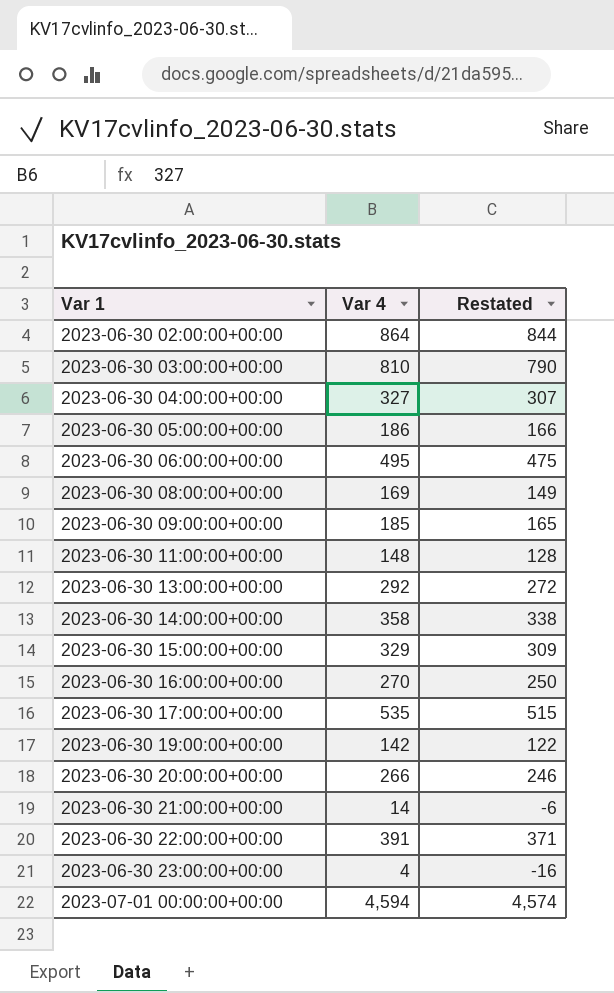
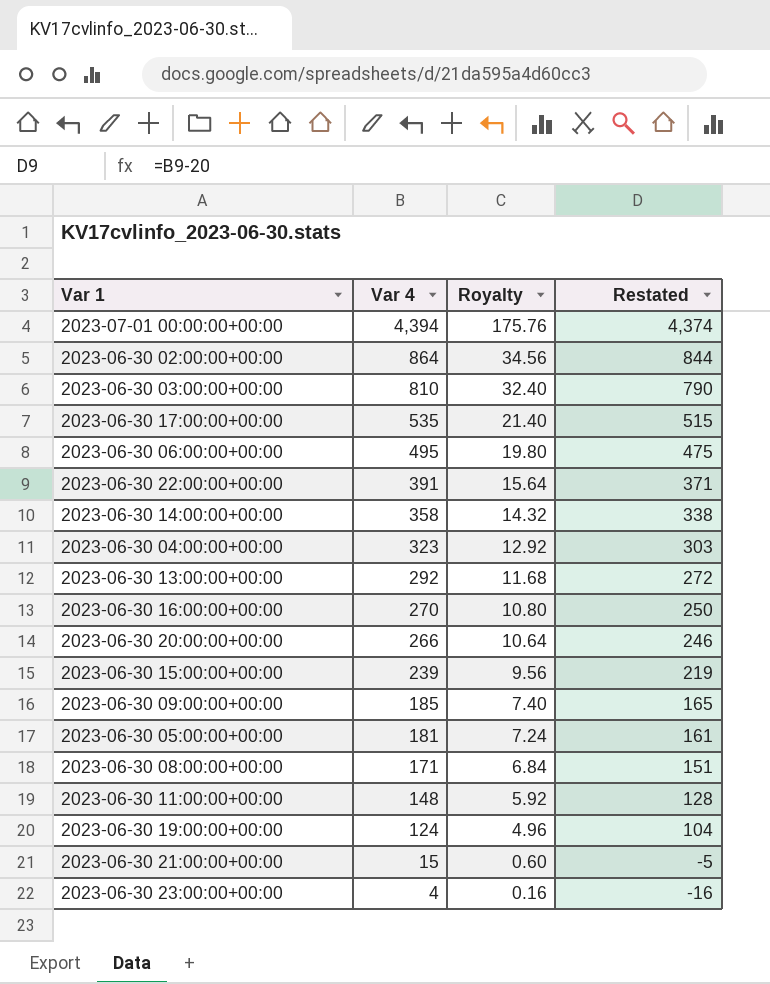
row order: Var 1 ascending -> Var 4 descending
column Royalty | formula: none -> [Var 4] * 0.04
2023-07-01 00:00:00+00:00 | Var 4: 4,594 -> 4,394
2023-07-01 00:00:00+00:00 | Restated: 4,574 -> 4,374
2023-06-30 04:00:00+00:00 | Var 4: 327 -> 323
2023-06-30 04:00:00+00:00 | Restated: 307 -> 303
2023-06-30 15:00:00+00:00 | Var 4: 329 -> 239
2023-06-30 15:00:00+00:00 | Restated: 309 -> 219
2023-06-30 05:00:00+00:00 | Var 4: 186 -> 181
2023-06-30 05:00:00+00:00 | Restated: 166 -> 161
2023-06-30 08:00:00+00:00 | Var 4: 169 -> 171
2023-06-30 08:00:00+00:00 | Restated: 149 -> 151
2023-06-30 19:00:00+00:00 | Var 4: 142 -> 124
2023-06-30 19:00:00+00:00 | Restated: 122 -> 104
2023-06-30 21:00:00+00:00 | Var 4: 14 -> 15
2023-06-30 21:00:00+00:00 | Restated: -6 -> -5

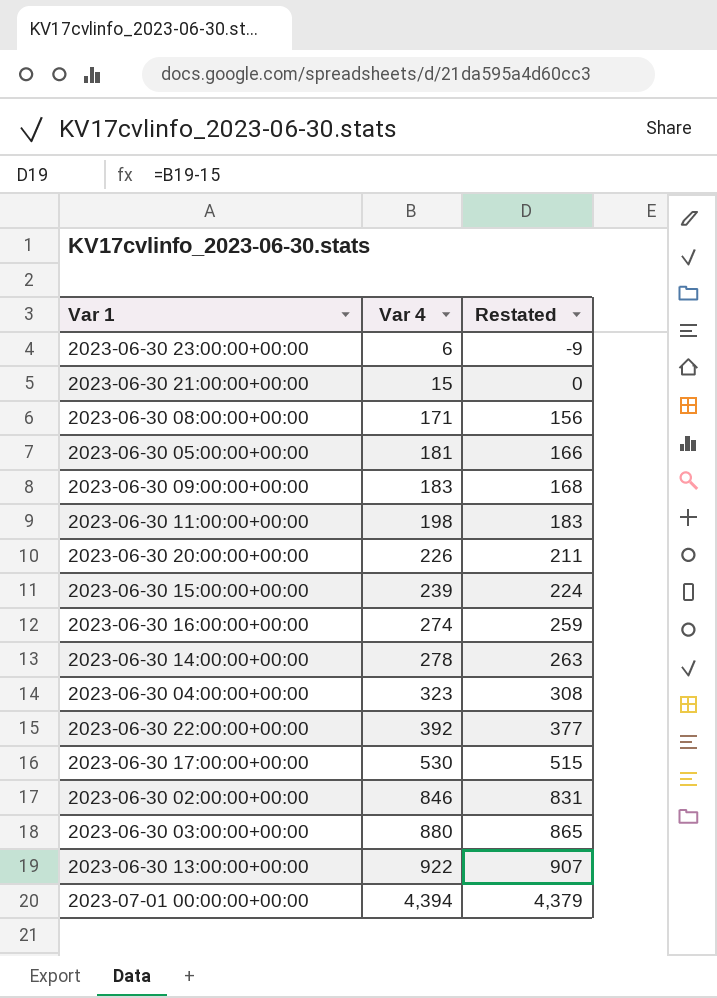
row order: Var 4 descending -> Var 4 ascending
column Royalty | formula: [Var 4] * 0.04 -> none
column Restated | formula: [Var 4] - 20 -> [Var 4] - 15
row 2023-06-30 06:00:00+00:00: 495 | 19.80 | 475 -> none
row 2023-06-30 19:00:00+00:00: 124 | 4.96 | 104 -> none
2023-06-30 23:00:00+00:00 | Var 4: 4 -> 6
2023-06-30 09:00:00+00:00 | Var 4: 185 -> 183
2023-06-30 11:00:00+00:00 | Var 4: 148 -> 198
2023-06-30 20:00:00+00:00 | Var 4: 266 -> 226
2023-06-30 16:00:00+00:00 | Var 4: 270 -> 274
2023-06-30 14:00:00+00:00 | Var 4: 358 -> 278
2023-06-30 22:00:00+00:00 | Var 4: 391 -> 392
2023-06-30 17:00:00+00:00 | Var 4: 535 -> 530
2023-06-30 02:00:00+00:00 | Var 4: 864 -> 846
2023-06-30 03:00:00+00:00 | Var 4: 810 -> 880
2023-06-30 13:00:00+00:00 | Var 4: 292 -> 922

